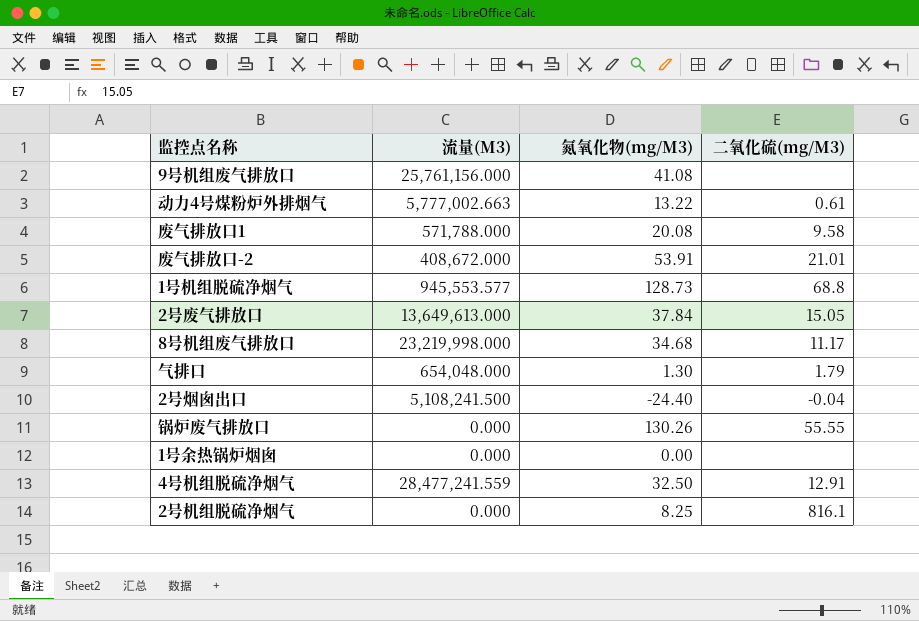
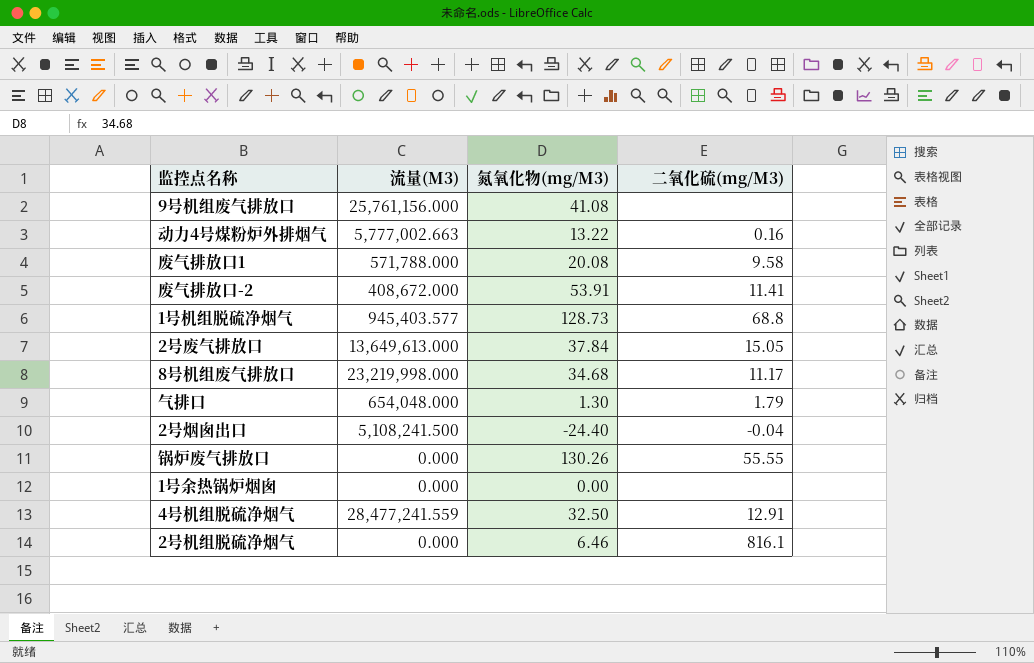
动力4号煤粉炉外排烟气 | 二氧化硫(mg/M3): 0.61 -> 0.16
废气排放口-2 | 二氧化硫(mg/M3): 21.01 -> 11.41
1号机组脱硫净烟气 | 流量(M3): 945,553.577 -> 945,403.577
2号机组脱硫净烟气 | 氮氧化物(mg/M3): 8.25 -> 6.46

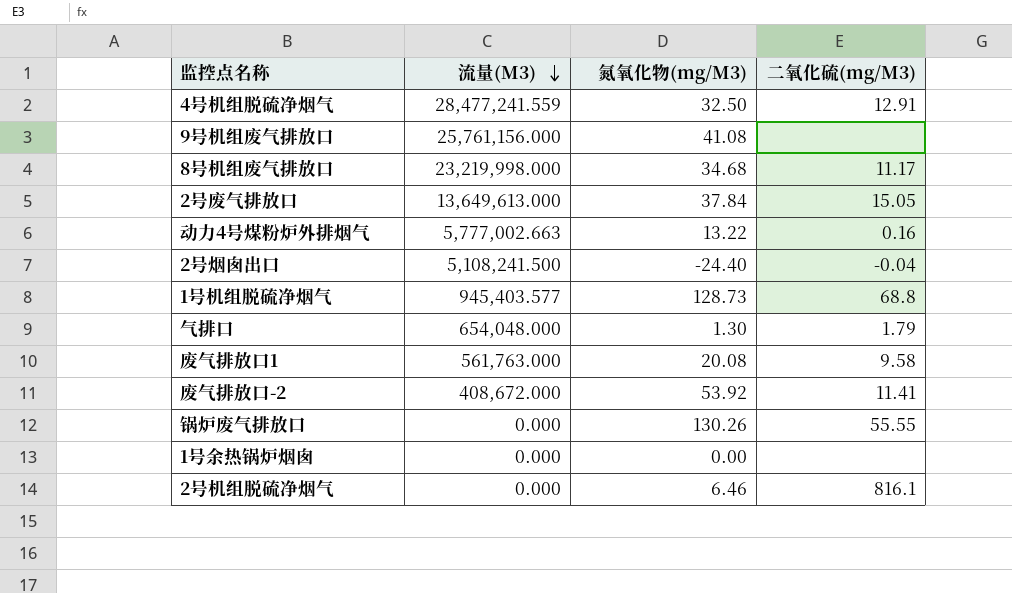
row order: none -> 流量(M3) descending
废气排放口1 | 流量(M3): 571,788.000 -> 561,763.000
废气排放口-2 | 氮氧化物(mg/M3): 53.91 -> 53.92

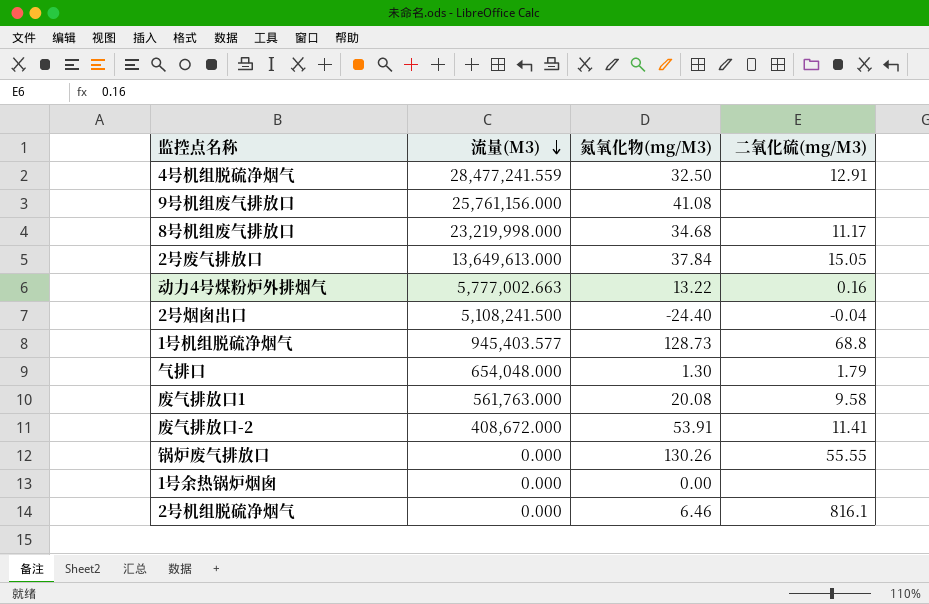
废气排放口-2 | 氮氧化物(mg/M3): 53.92 -> 53.91

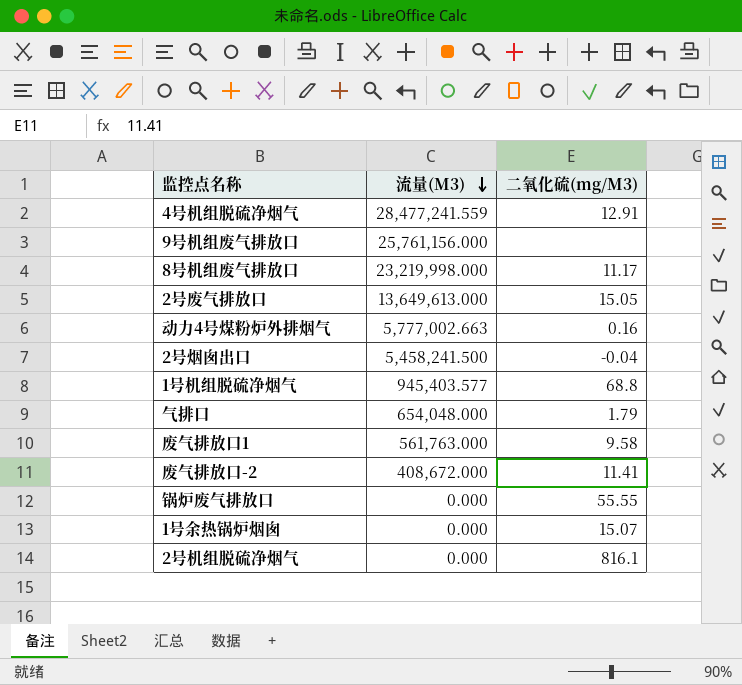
column 氮氧化物(mg/M3) | position: 3 -> none
2号烟囱出口 | 流量(M3): 5,108,241.500 -> 5,458,241.500
1号余热锅炉烟囱 | 二氧化硫(mg/M3): none -> 15.07

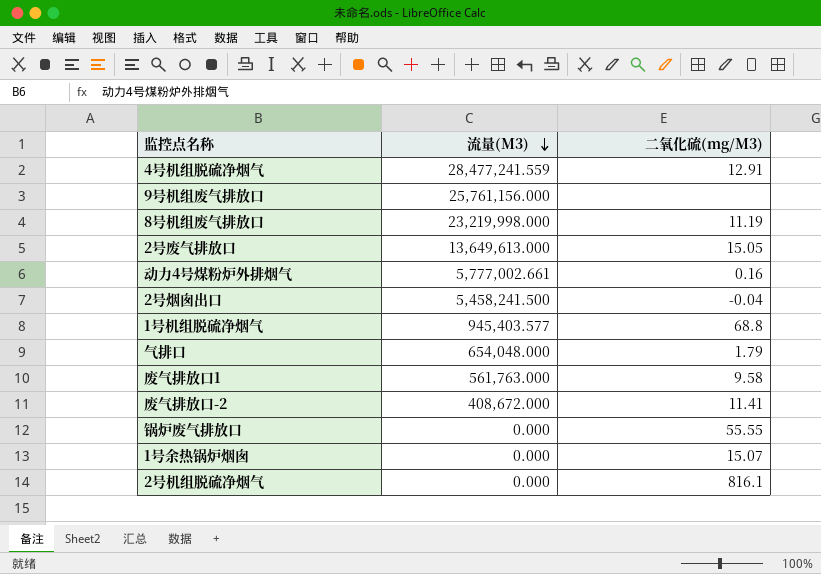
8号机组废气排放口 | 二氧化硫(mg/M3): 11.17 -> 11.19
动力4号煤粉炉外排烟气 | 流量(M3): 5,777,002.663 -> 5,777,002.661

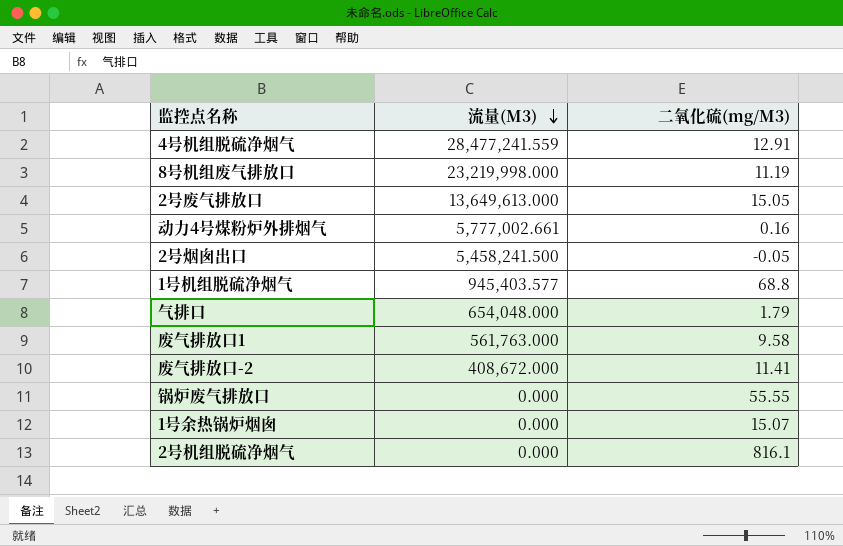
row 9号机组废气排放口: 25,761,156.000 | none -> none
2号烟囱出口 | 二氧化硫(mg/M3): -0.04 -> -0.05

